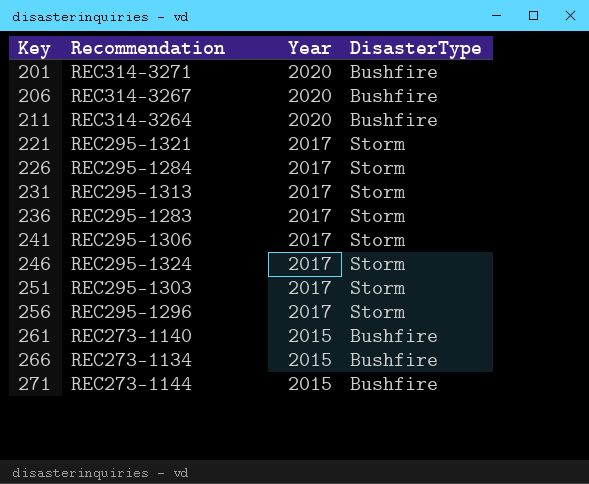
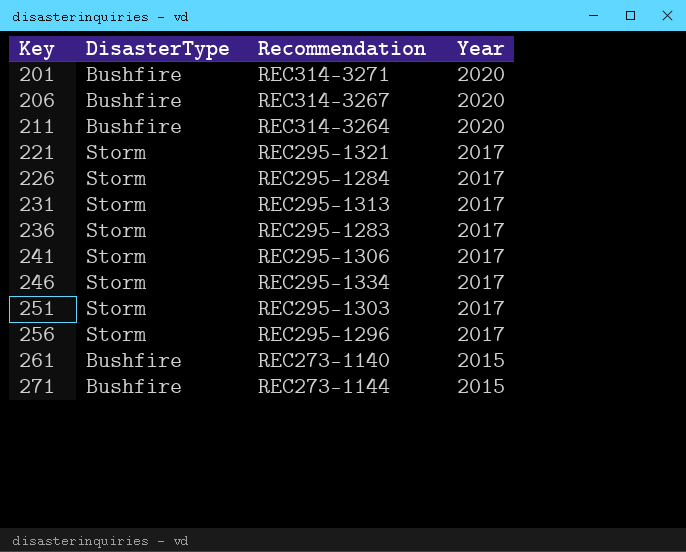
column DisasterType | position: 4 -> 2
row 266: REC273-1134 | 2015 | Bushfire -> none
246 | Recommendation: REC295-1324 -> REC295-1334

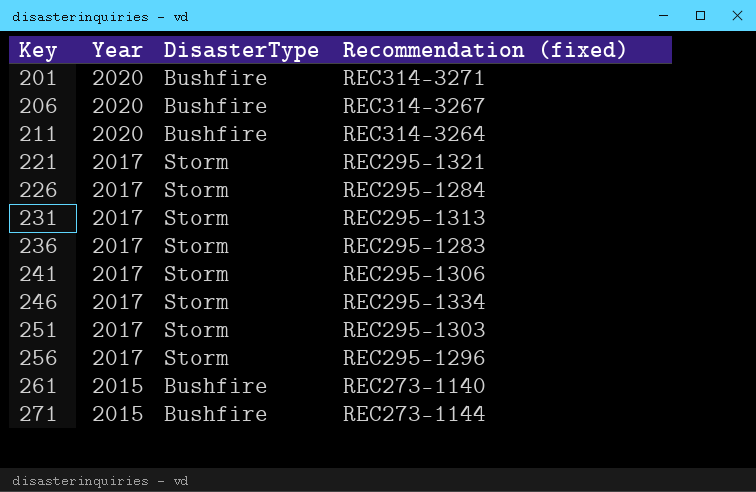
column Year | position: 4 -> 2
column name: Recommendation -> Recommendation (fixed)

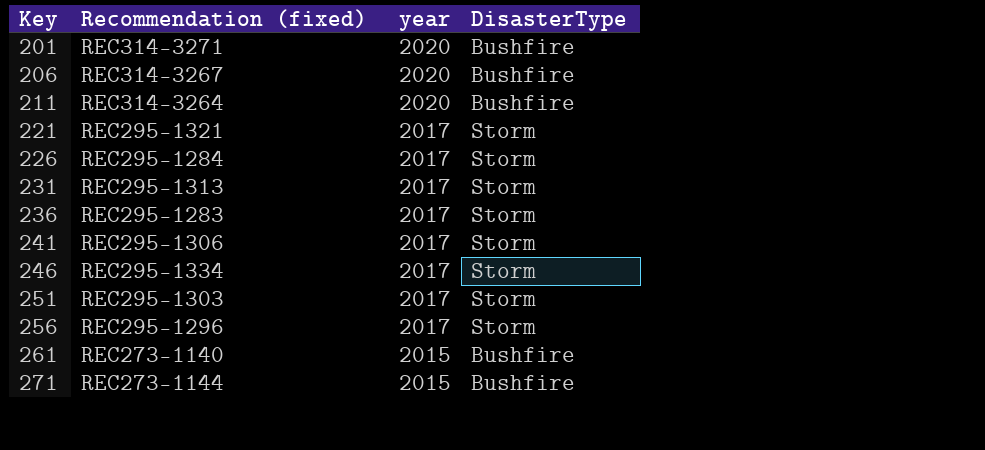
column Recommendation (fixed) | position: 4 -> 2
column name: Year -> year

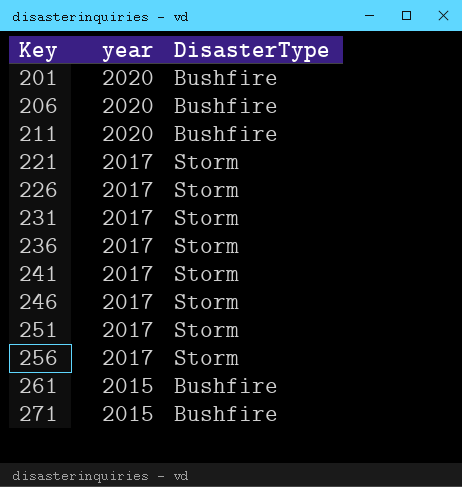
column Recommendation (fixed) | position: 2 -> none

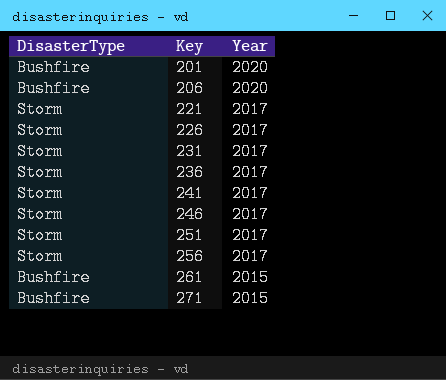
column DisasterType | position: 3 -> 1
column name: year -> Year
row 211: 2020 | Bushfire -> none

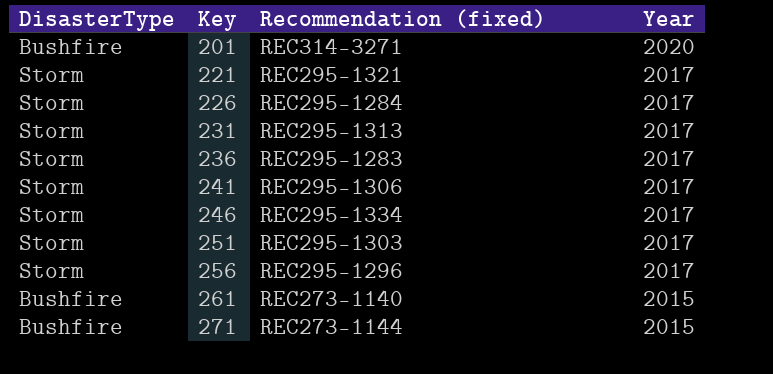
column Recommendation (fixed) | position: none -> 3
row 206: Bushfire | 2020 -> none

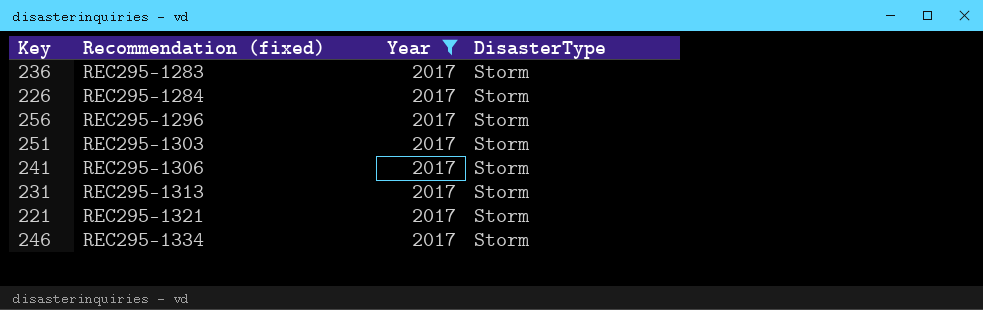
filter: none -> Year = 2017
row order: Key ascending -> Recommendation (fixed) ascending
column DisasterType | position: 1 -> 4

